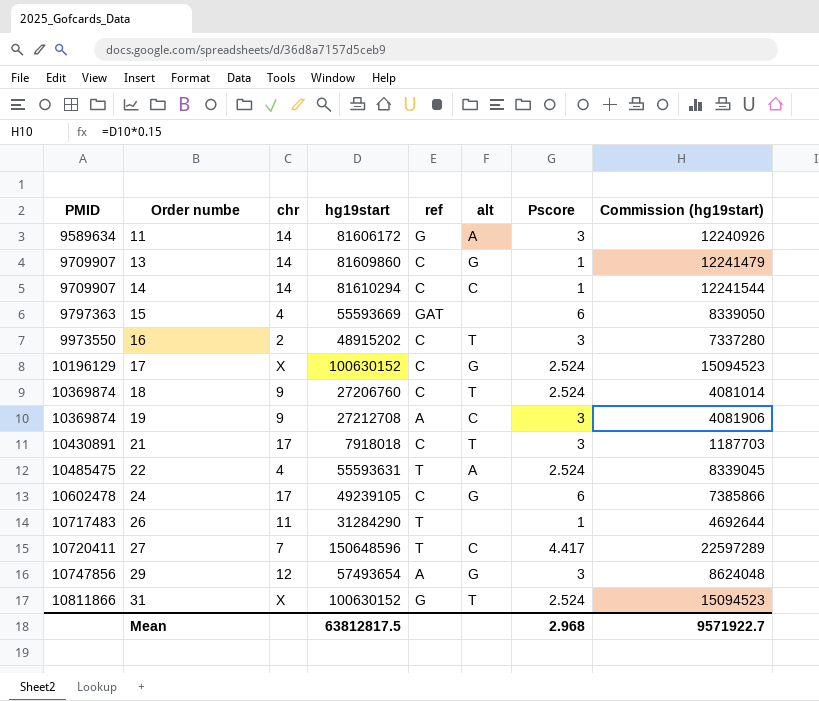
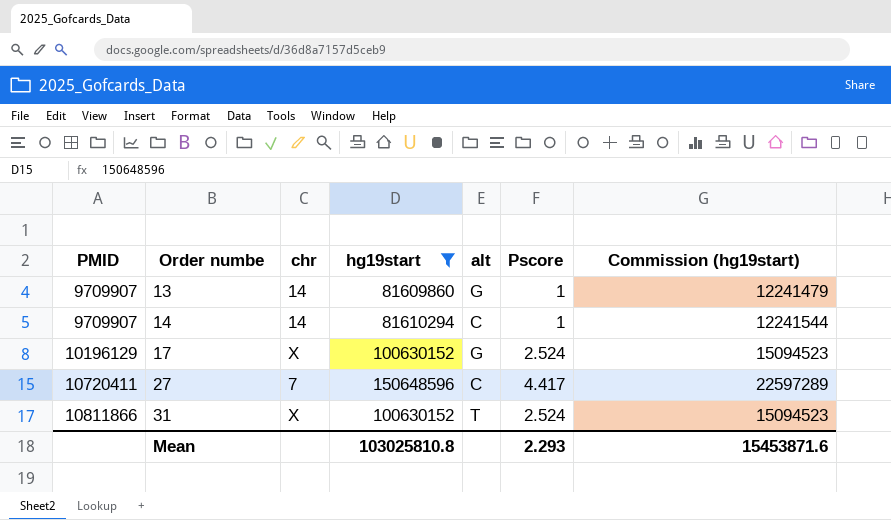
filter: none -> hg19start >= 81609860
column ref | position: 5 -> none
Mean | hg19start: 63812817.5 -> 103025810.8
Mean | Pscore: 2.968 -> 2.293
Mean | Commission (hg19start): 9571922.7 -> 15453871.6

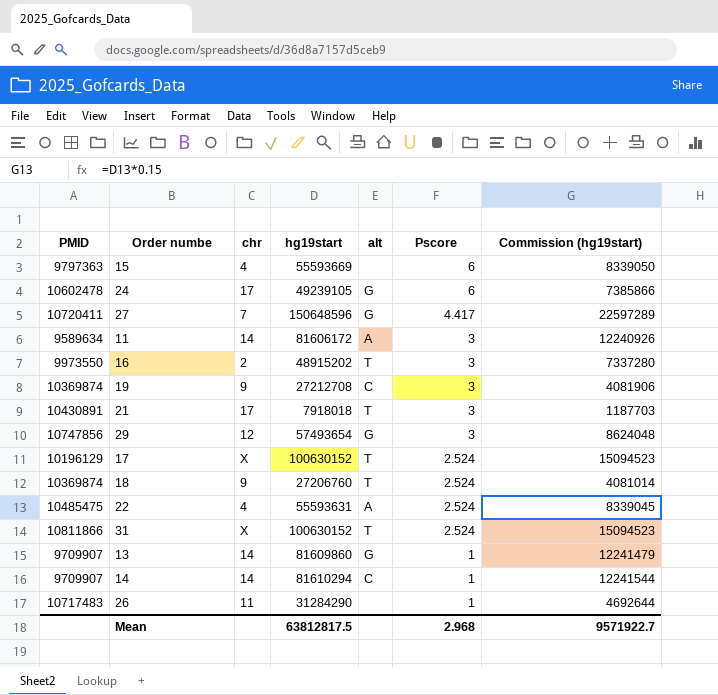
filter: hg19start >= 81609860 -> none
row order: PMID ascending -> Pscore descending
27 | alt: C -> G
17 | alt: G -> T
Mean | hg19start: 103025810.8 -> 63812817.5
Mean | Pscore: 2.293 -> 2.968
Mean | Commission (hg19start): 15453871.6 -> 9571922.7

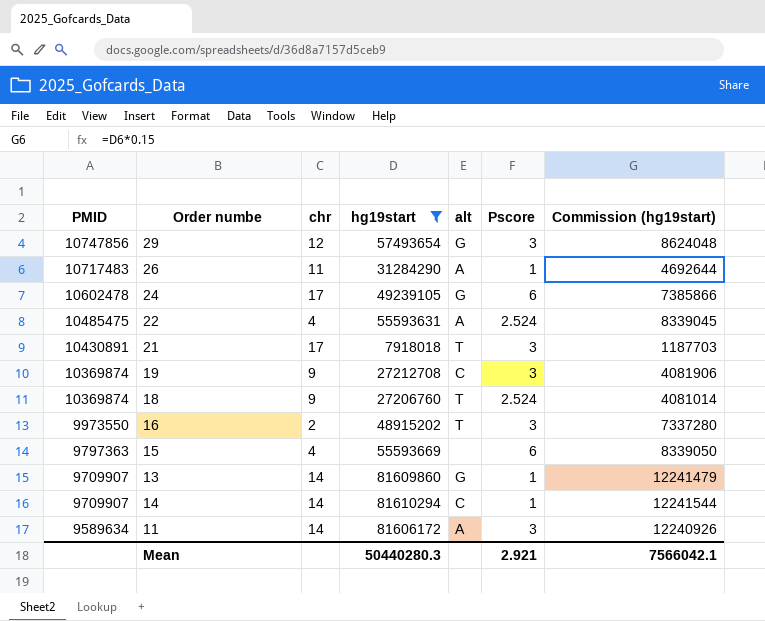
filter: none -> hg19start <= 81610294
row order: Pscore descending -> PMID descending
26 | alt: none -> A
Mean | hg19start: 63812817.5 -> 50440280.3
Mean | Pscore: 2.968 -> 2.921
Mean | Commission (hg19start): 9571922.7 -> 7566042.1

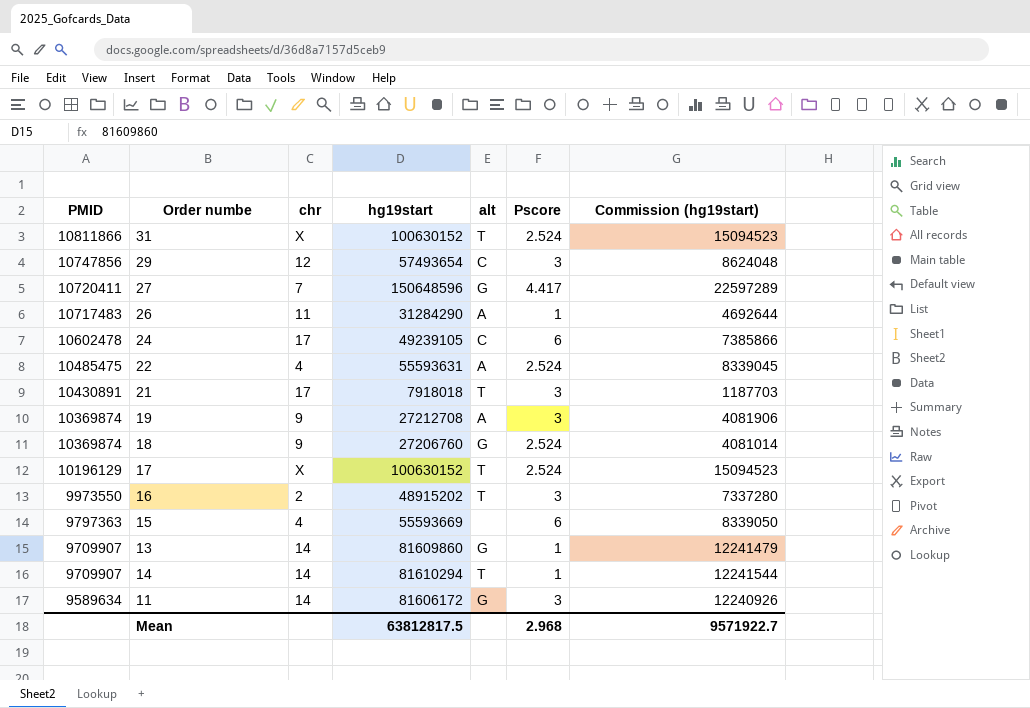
filter: hg19start <= 81610294 -> none
29 | alt: G -> C
24 | alt: G -> C
19 | alt: C -> A
18 | alt: T -> G
14 | alt: C -> T
11 | alt: A -> G
Mean | hg19start: 50440280.3 -> 63812817.5
Mean | Pscore: 2.921 -> 2.968
Mean | Commission (hg19start): 7566042.1 -> 9571922.7

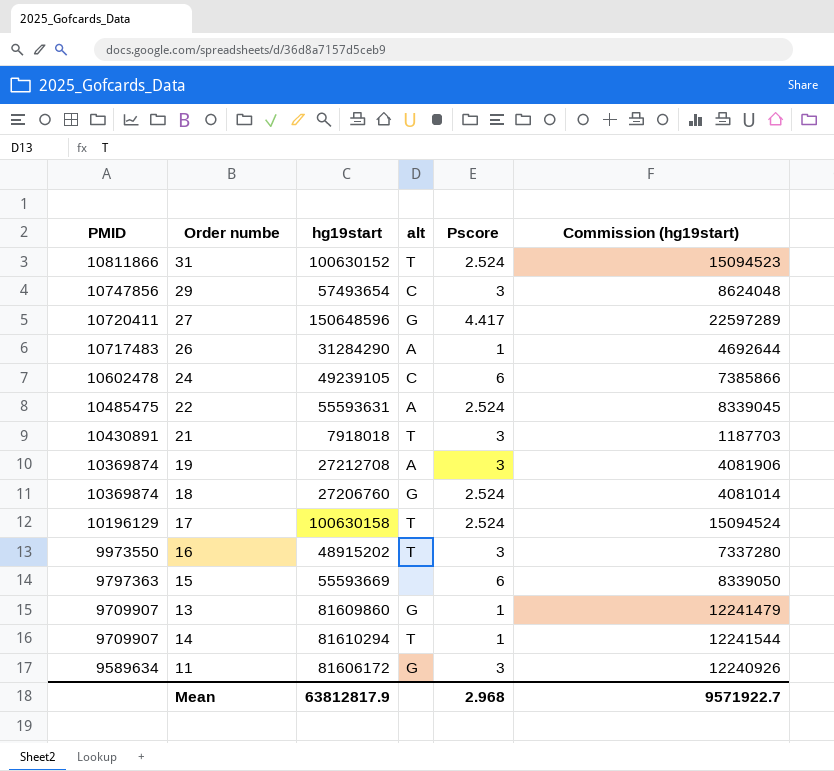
column chr | position: 3 -> none
17 | hg19start: 100630152 -> 100630158
17 | Commission (hg19start): 15094523 -> 15094524
Mean | hg19start: 63812817.5 -> 63812817.9

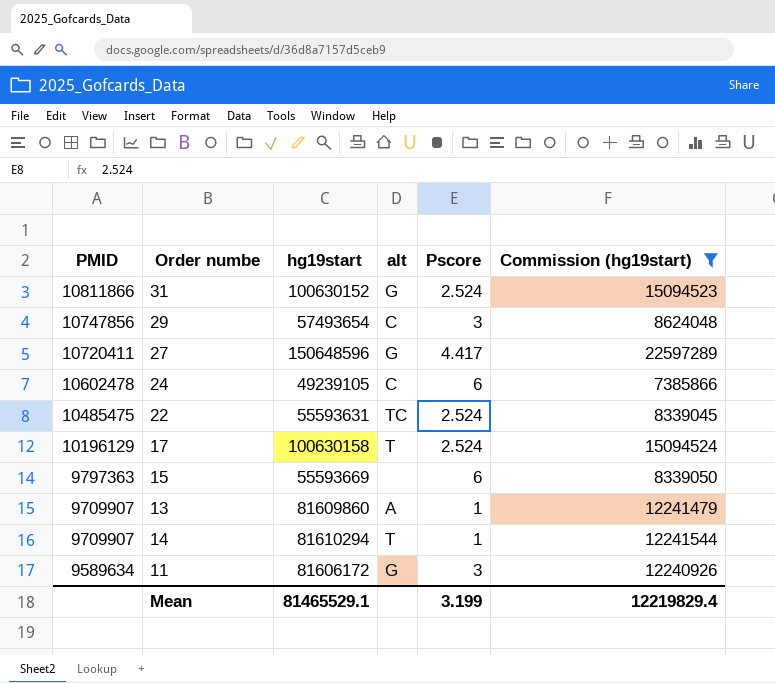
filter: none -> Commission (hg19start) >= 7385866
31 | alt: T -> G
22 | alt: A -> TC
13 | alt: G -> A
Mean | hg19start: 63812817.9 -> 81465529.1
Mean | Pscore: 2.968 -> 3.199
Mean | Commission (hg19start): 9571922.7 -> 12219829.4

